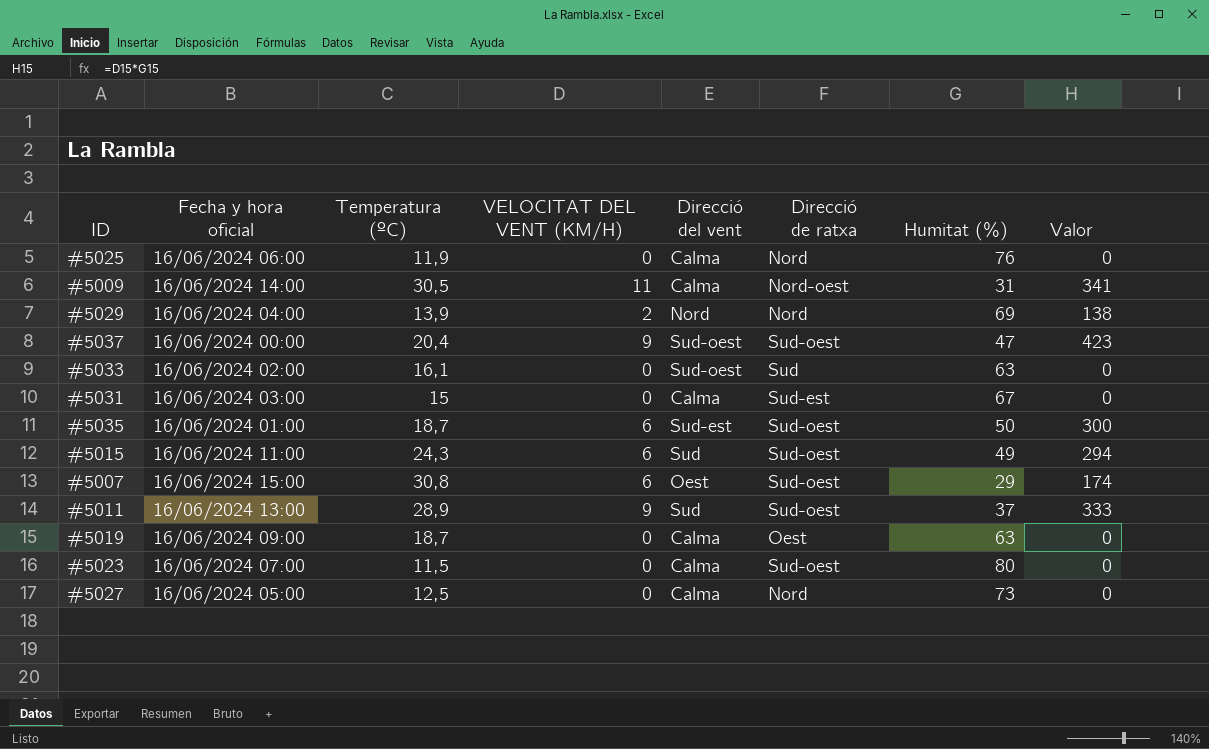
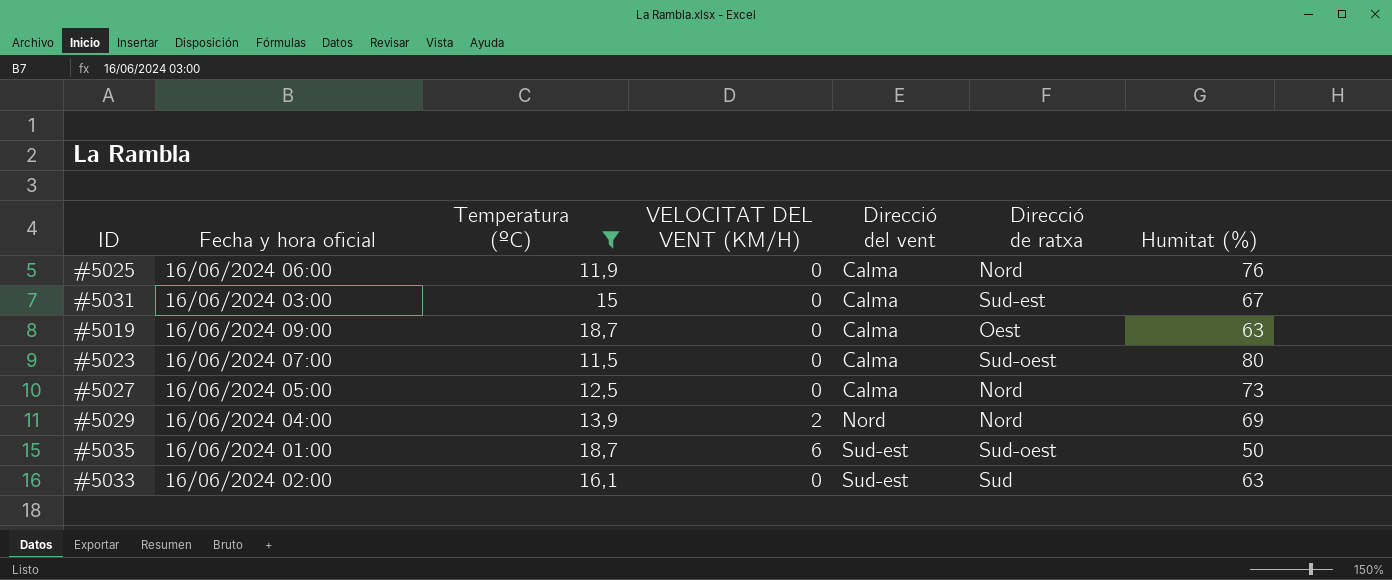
filter: none -> Temperatura (ºC) <= 18,7
row order: none -> Direcció del vent ascending
column Valor | formula: [VELOCITAT DEL VENT (KM/H)] * [Humitat (%)] -> none
#5033 | Direcció del vent: Sud-oest -> Sud-est

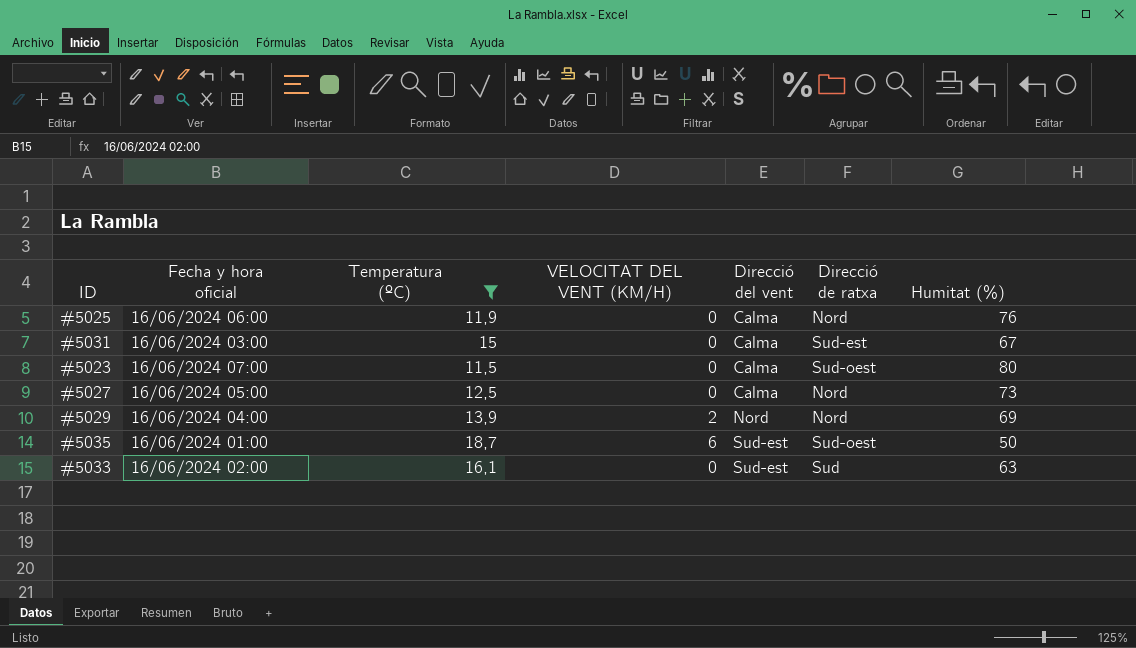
row #5019: 16/06/2024 09:00 | 18,7 | 0 | Calma | Oest | 63 -> none

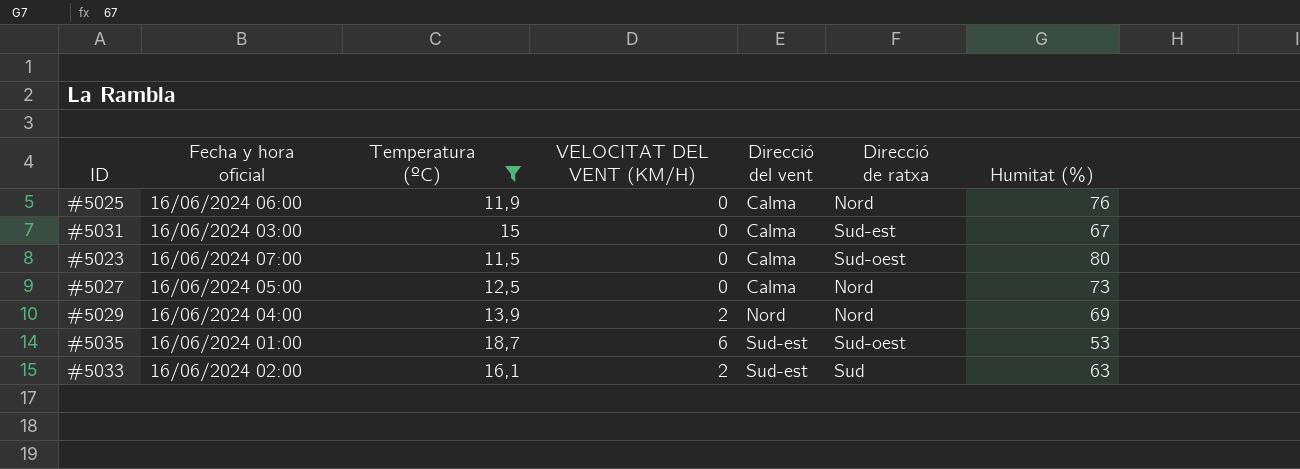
#5035 | Humitat (%): 50 -> 53
#5033 | VELOCITAT DEL VENT (KM/H): 0 -> 2

